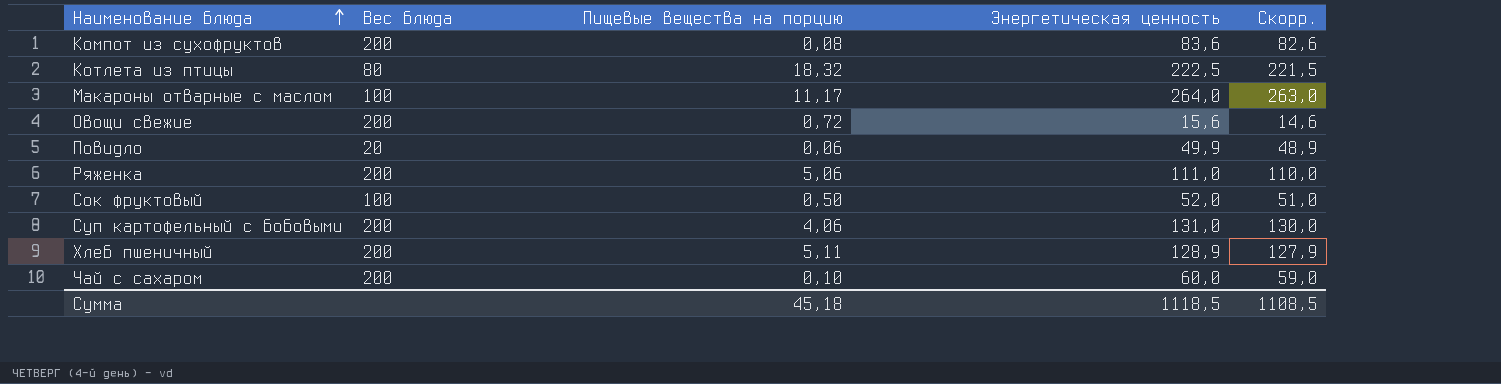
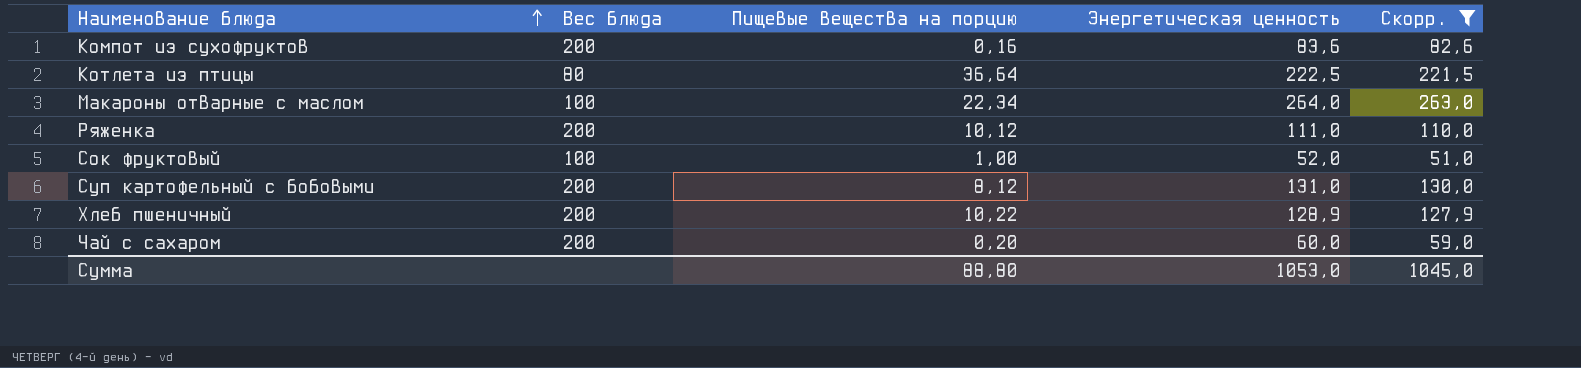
filter: none -> Скорр. >= 51,0
Компот из сухофруктов | Пищевые вещества на порцию: 0,08 -> 0,16
Котлета из птицы | Пищевые вещества на порцию: 18,32 -> 36,64
Макароны отварные с маслом | Пищевые вещества на порцию: 11,17 -> 22,34
Ряженка | Пищевые вещества на порцию: 5,06 -> 10,12
Сок фруктовый | Пищевые вещества на порцию: 0,50 -> 1,00
Суп картофельный с бобовыми | Пищевые вещества на порцию: 4,06 -> 8,12
Хлеб пшеничный | Пищевые вещества на порцию: 5,11 -> 10,22
Чай с сахаром | Пищевые вещества на порцию: 0,10 -> 0,20
Сумма | Пищевые вещества на порцию: 45,18 -> 88,80
Сумма | Энергетическая ценность: 1118,5 -> 1053,0
Сумма | Скорр.: 1108,5 -> 1045,0

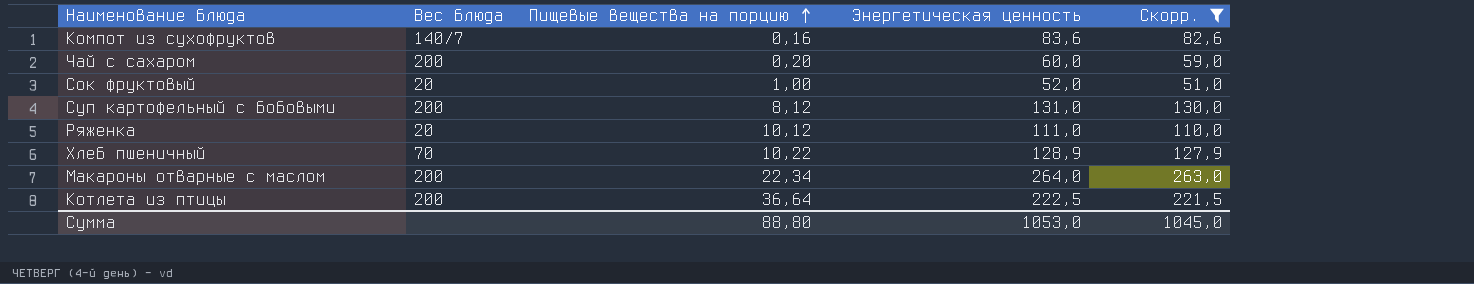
row order: Наименование блюда ascending -> Пищевые вещества на порцию ascending
Компот из сухофруктов | Вес блюда: 200 -> 140/7
Сок фруктовый | Вес блюда: 100 -> 20
Ряженка | Вес блюда: 200 -> 20
Хлеб пшеничный | Вес блюда: 200 -> 70
Макароны отварные с маслом | Вес блюда: 100 -> 200
Котлета из птицы | Вес блюда: 80 -> 200

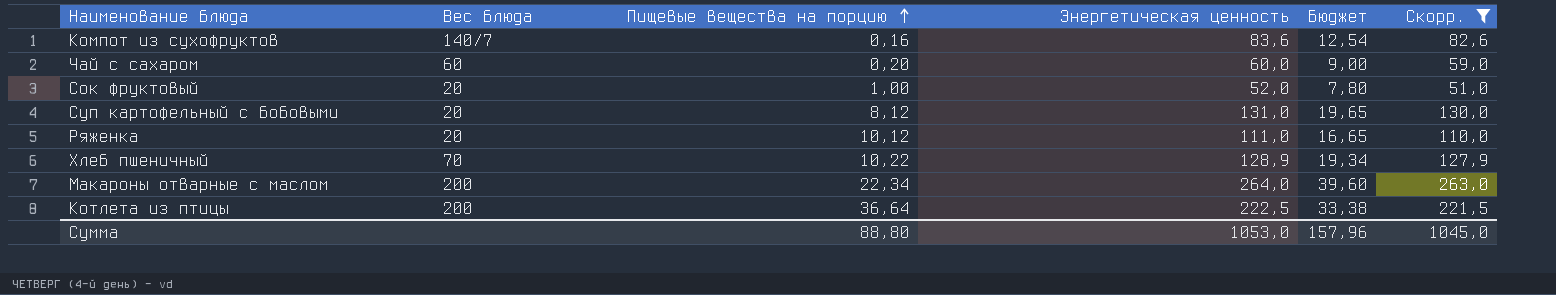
column Бюджет | formula: none -> [Энергетическая ценность] * 0,15
Чай с сахаром | Вес блюда: 200 -> 60
Суп картофельный с бобовыми | Вес блюда: 200 -> 20

